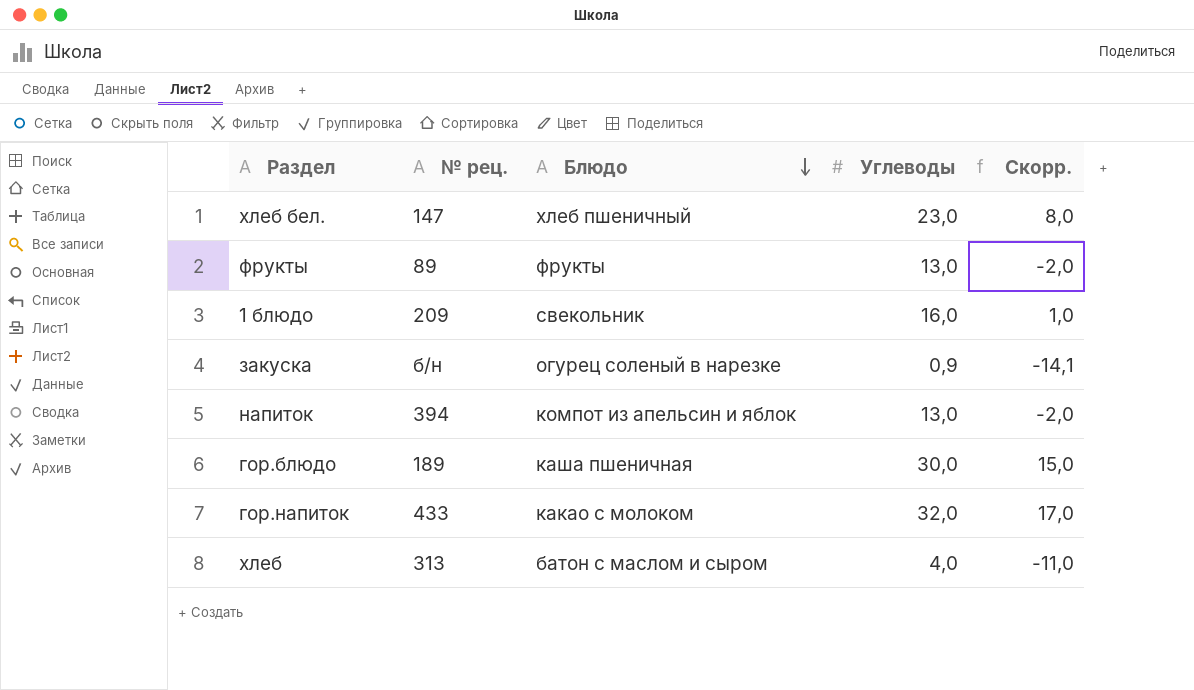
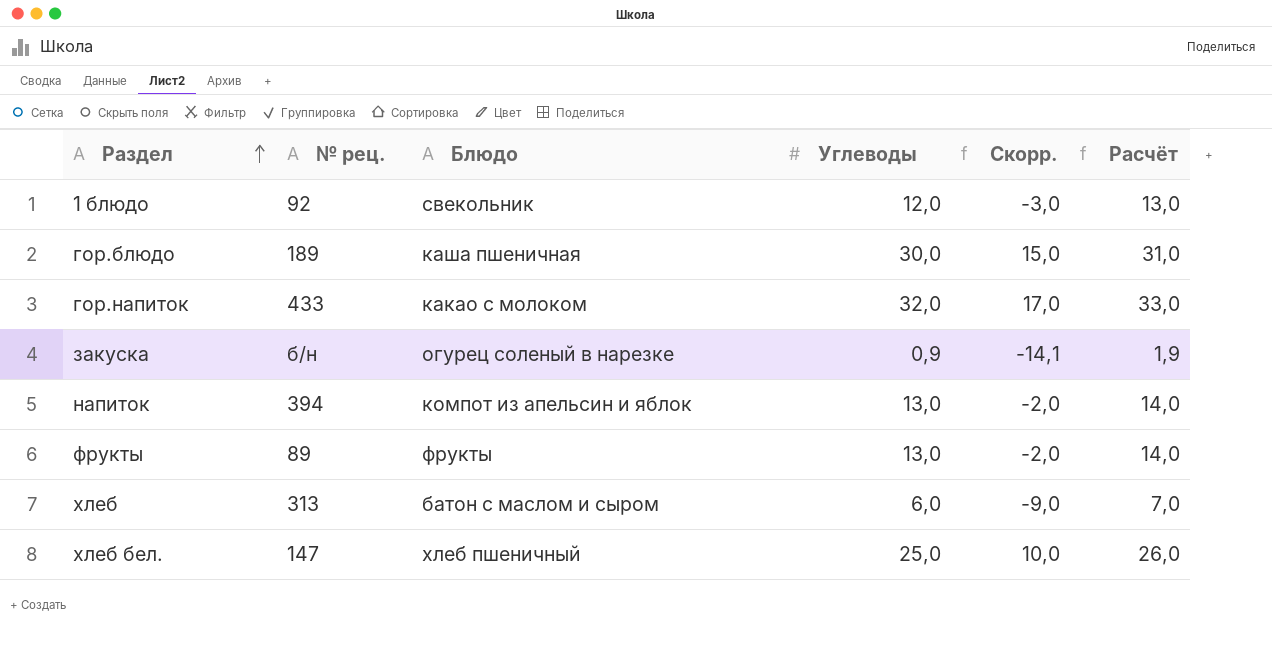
row order: Блюдо descending -> Раздел ascending
column Расчёт | formula: none -> [Углеводы] + 1
1 блюдо | № рец.: 209 -> 92
1 блюдо | Углеводы: 16,0 -> 12,0
1 блюдо | Скорр.: 1,0 -> -3,0
хлеб | Углеводы: 4,0 -> 6,0
хлеб | Скорр.: -11,0 -> -9,0
хлеб бел. | Углеводы: 23,0 -> 25,0
хлеб бел. | Скорр.: 8,0 -> 10,0

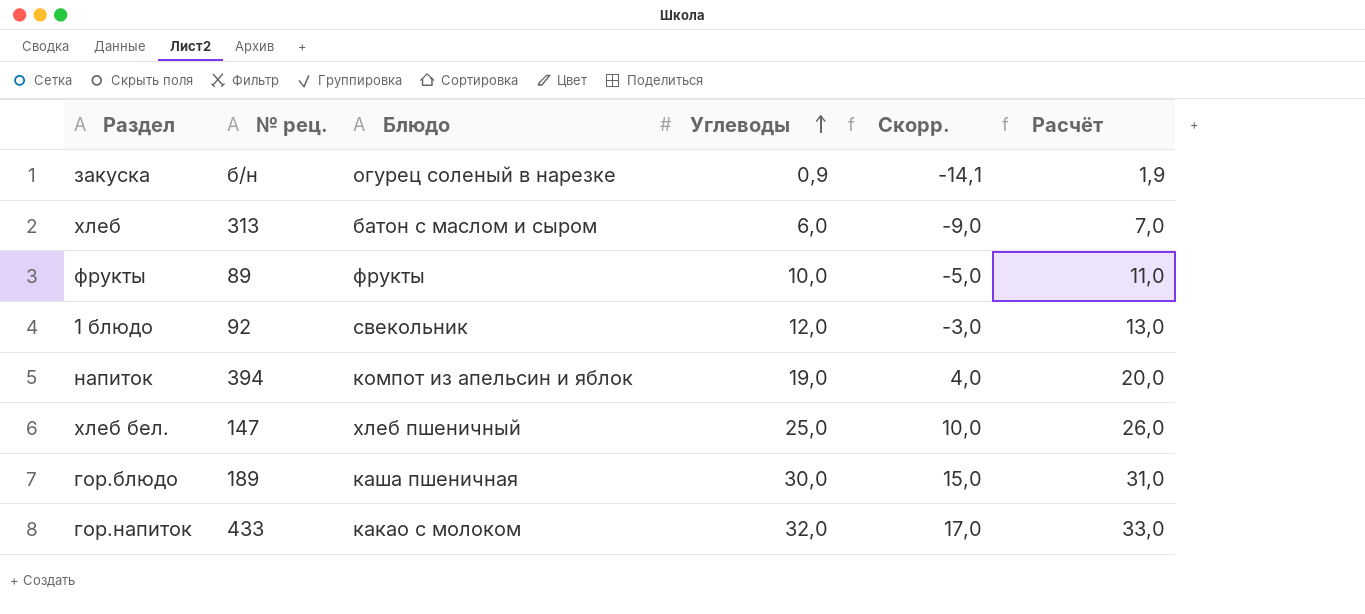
row order: Раздел ascending -> Углеводы ascending
фрукты | Углеводы: 13,0 -> 10,0
фрукты | Скорр.: -2,0 -> -5,0
фрукты | Расчёт: 14,0 -> 11,0
напиток | Углеводы: 13,0 -> 19,0
напиток | Скорр.: -2,0 -> 4,0
напиток | Расчёт: 14,0 -> 20,0

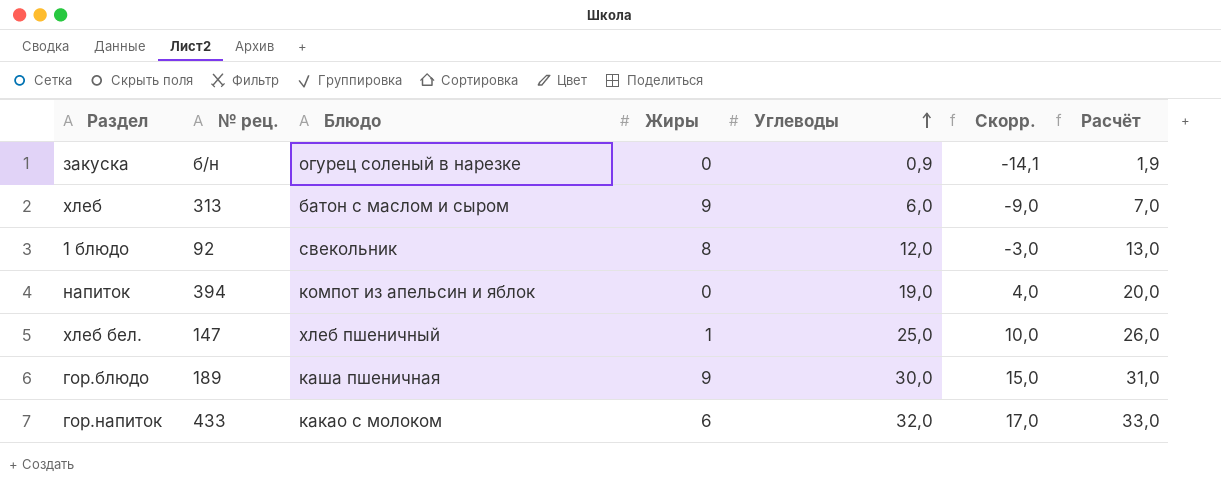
column Жиры | position: none -> 4
row фрукты: 89 | фрукты | 10,0 | -5,0 | 11,0 -> none

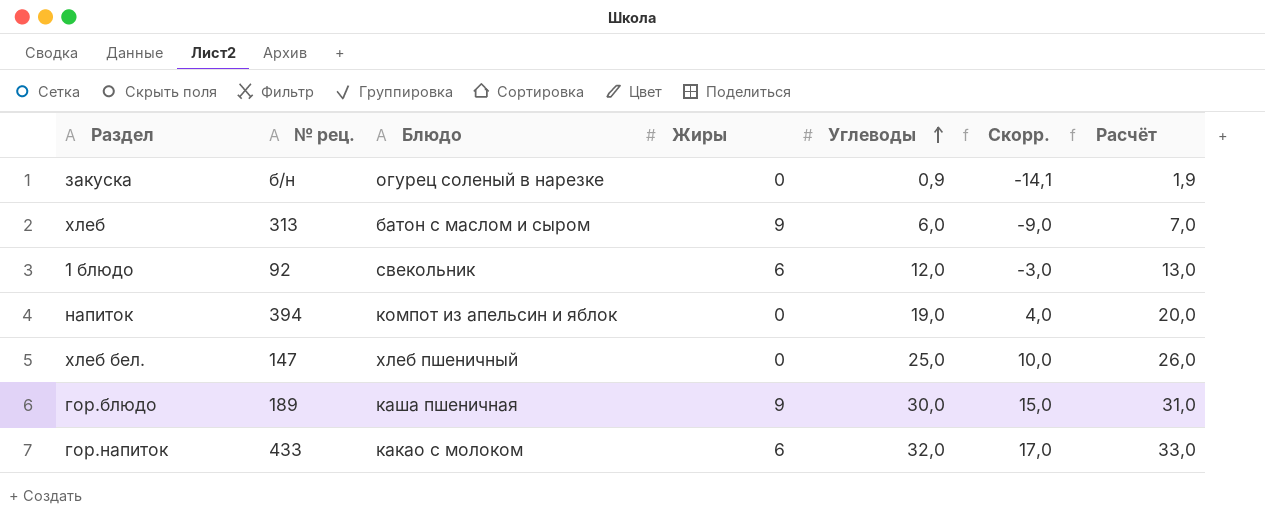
1 блюдо | Жиры: 8 -> 6
хлеб бел. | Жиры: 1 -> 0

